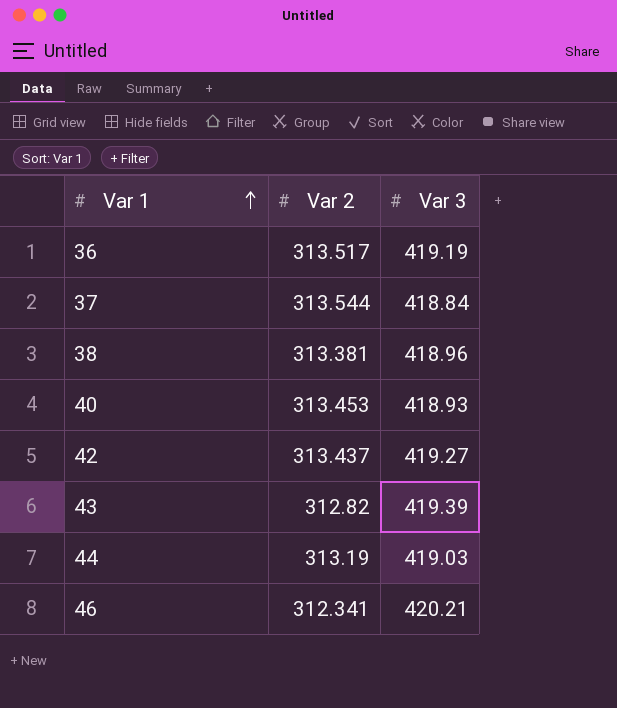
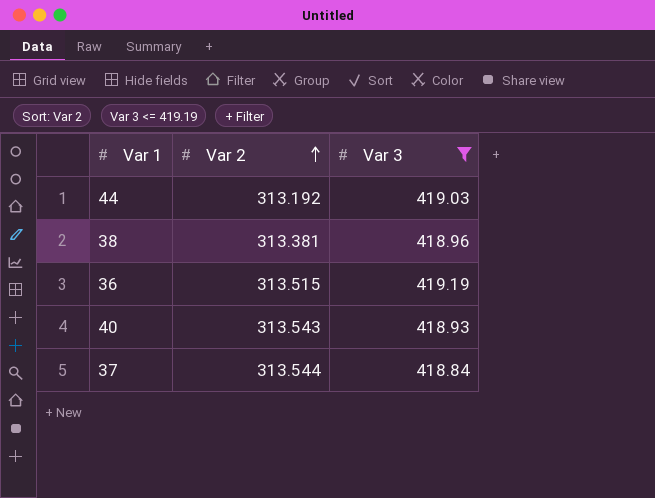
filter: none -> Var 3 <= 419.19
row order: Var 1 ascending -> Var 2 ascending
44 | Var 2: 313.19 -> 313.192
36 | Var 2: 313.517 -> 313.515
40 | Var 2: 313.453 -> 313.543

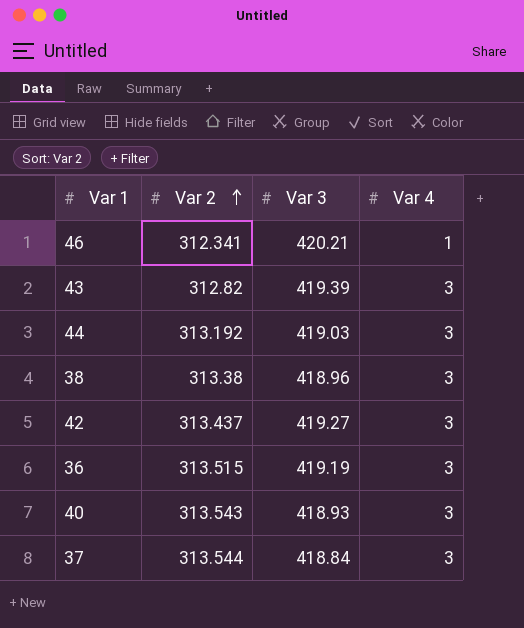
filter: Var 3 <= 419.19 -> none
column Var 4 | position: none -> 4
38 | Var 2: 313.381 -> 313.38

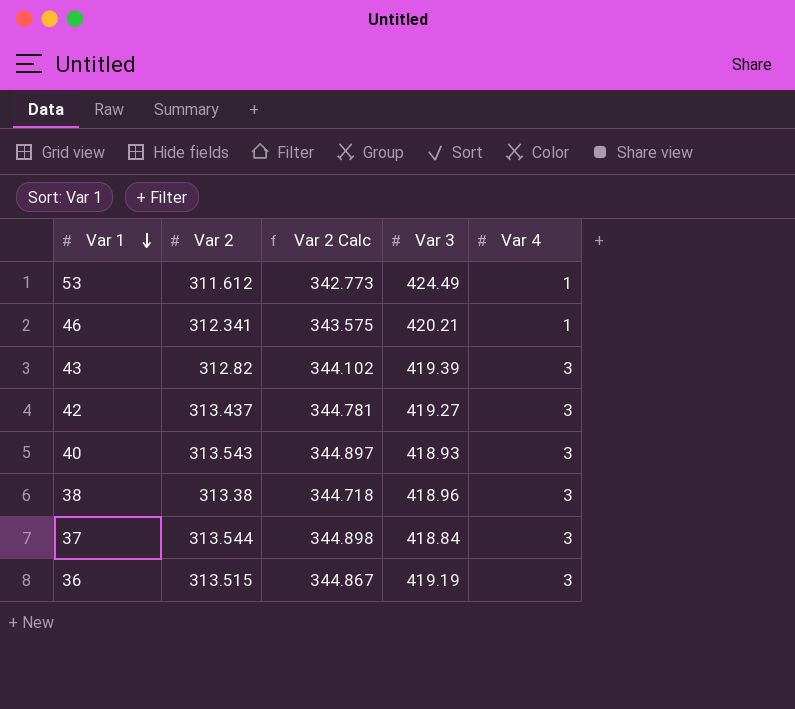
row order: Var 2 ascending -> Var 1 descending
column Var 2 Calc | formula: none -> [Var 2] * 1.1
row 44: 313.192 | 419.03 | 3 -> none
row 53: none -> 311.612 | 342.773 | 424.49 | 1

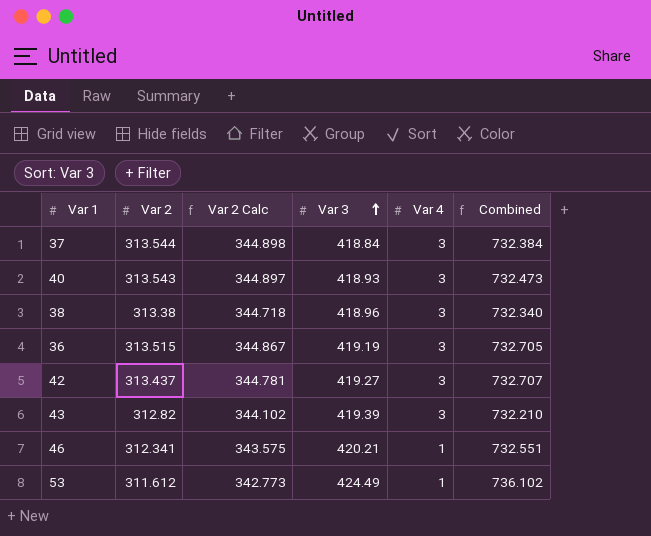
row order: Var 1 descending -> Var 3 ascending
column Combined | formula: none -> [Var 2] + [Var 3]

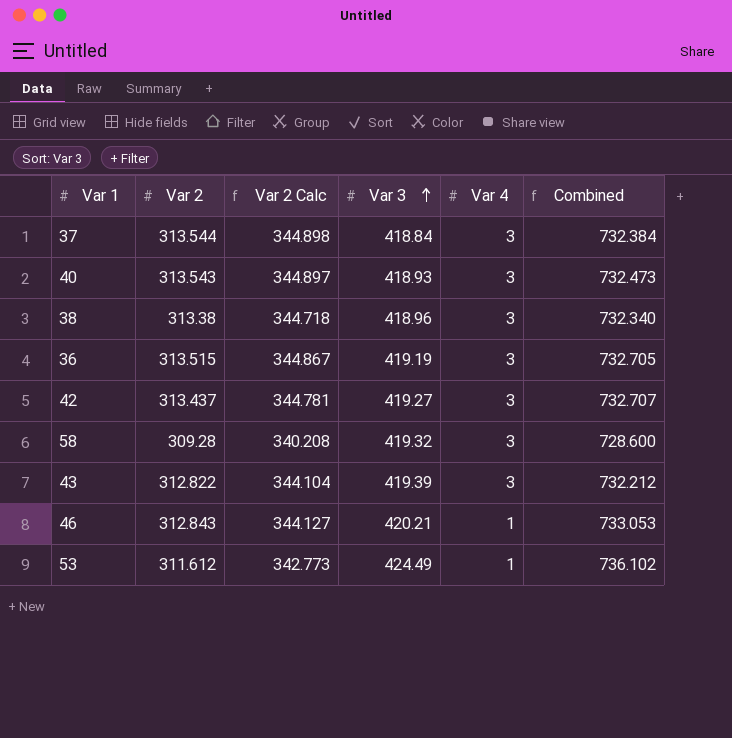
row 58: none -> 309.28 | 340.208 | 419.32 | 3 | 728.600
43 | Var 2: 312.82 -> 312.822
43 | Var 2 Calc: 344.102 -> 344.104
43 | Combined: 732.210 -> 732.212
46 | Var 2: 312.341 -> 312.843
46 | Var 2 Calc: 343.575 -> 344.127
46 | Combined: 732.551 -> 733.053

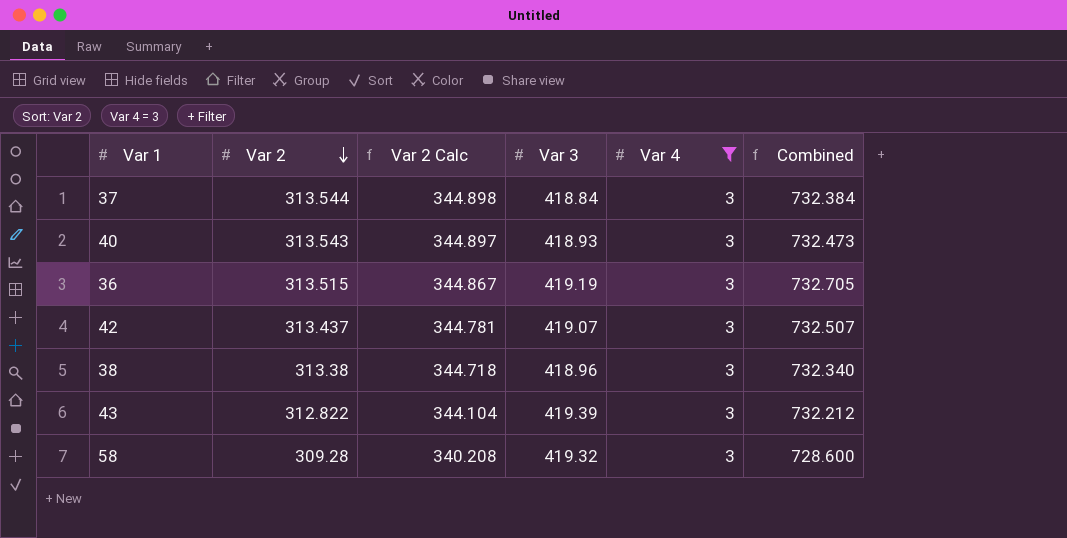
filter: none -> Var 4 = 3
row order: Var 3 ascending -> Var 2 descending
42 | Var 3: 419.27 -> 419.07
42 | Combined: 732.707 -> 732.507

